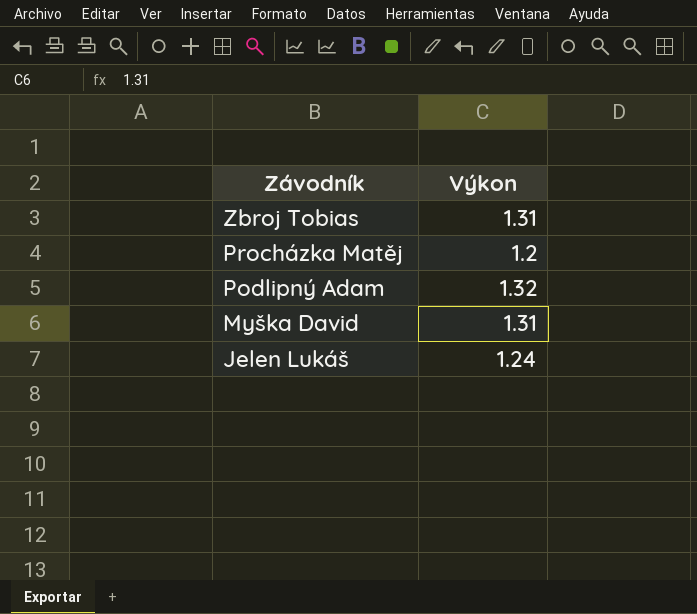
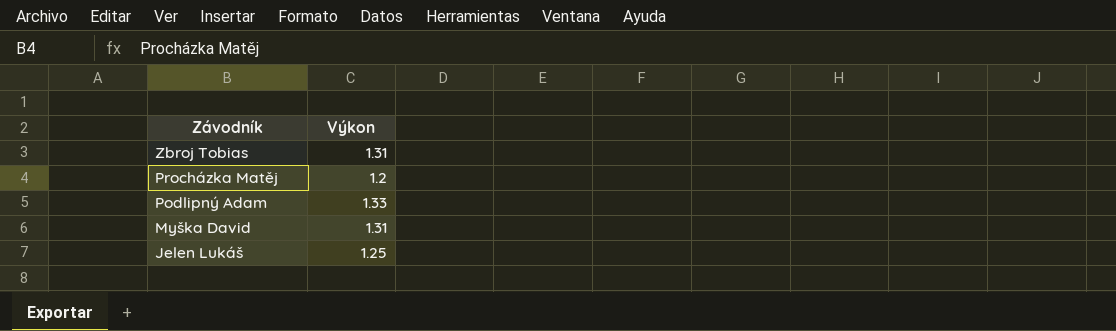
Podlipný Adam | Výkon: 1.32 -> 1.33
Jelen Lukáš | Výkon: 1.24 -> 1.25

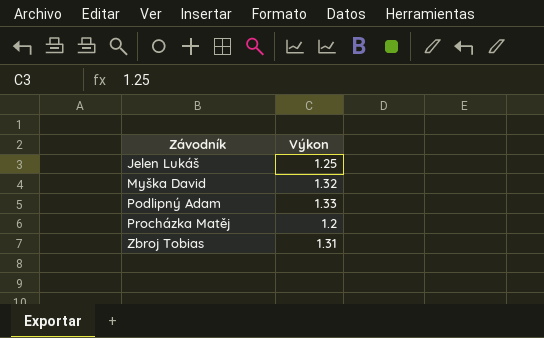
row order: Závodník descending -> Závodník ascending
Myška David | Výkon: 1.31 -> 1.32

